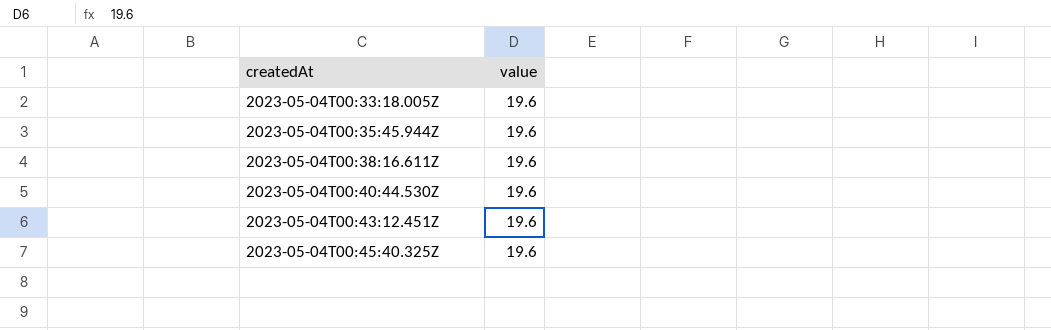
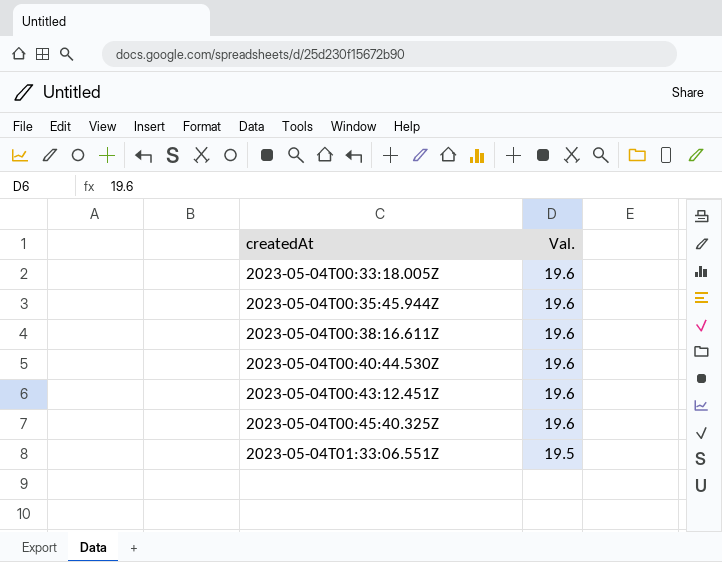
column name: value -> Val.
row 2023-05-04T01:33:06.551Z: none -> 19.5

